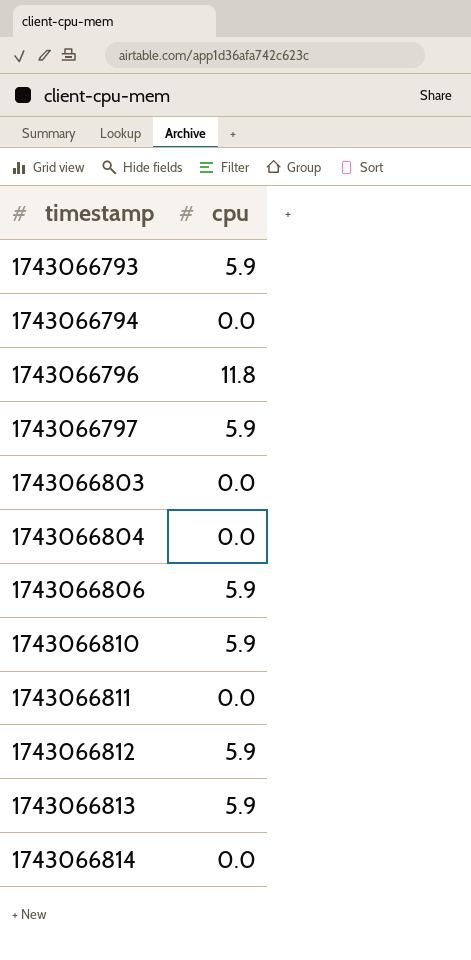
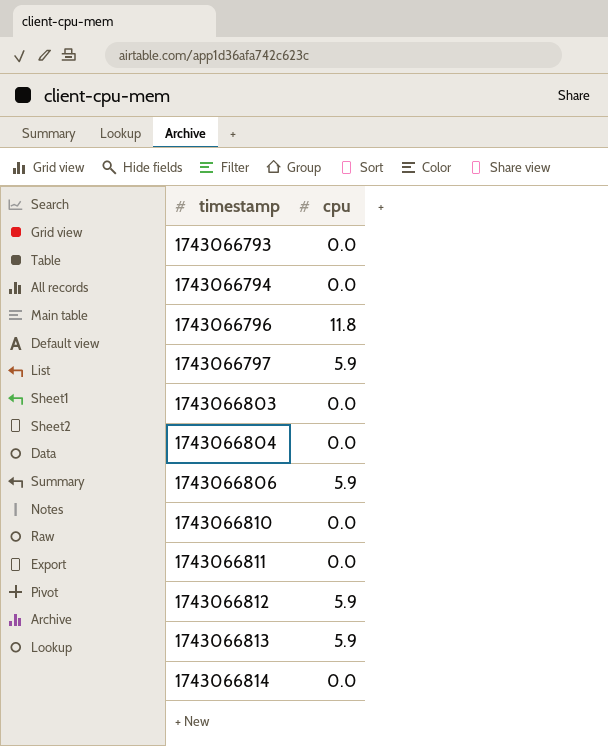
1743066793 | cpu: 5.9 -> 0.0
1743066810 | cpu: 5.9 -> 0.0

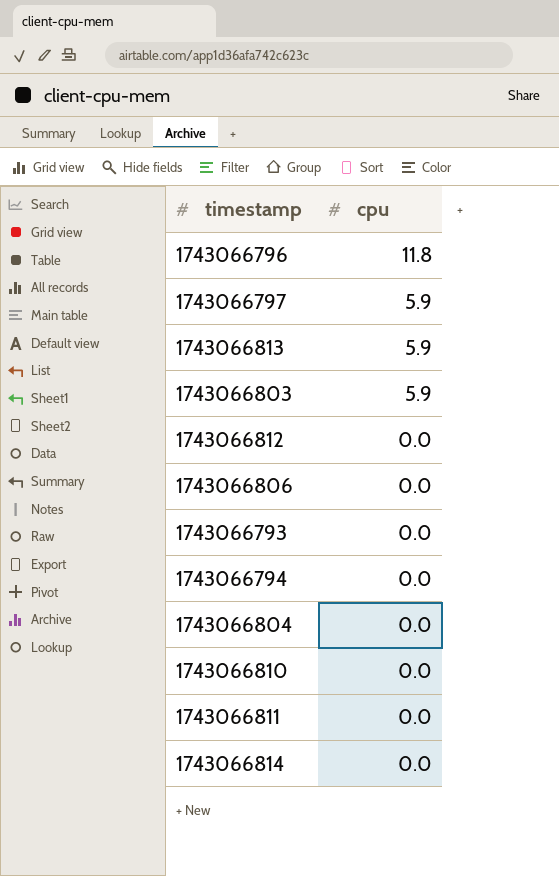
row order: timestamp ascending -> cpu descending
1743066803 | cpu: 0.0 -> 5.9
1743066812 | cpu: 5.9 -> 0.0
1743066806 | cpu: 5.9 -> 0.0

